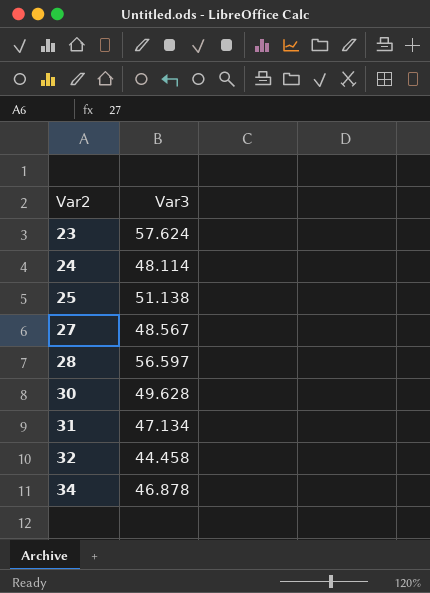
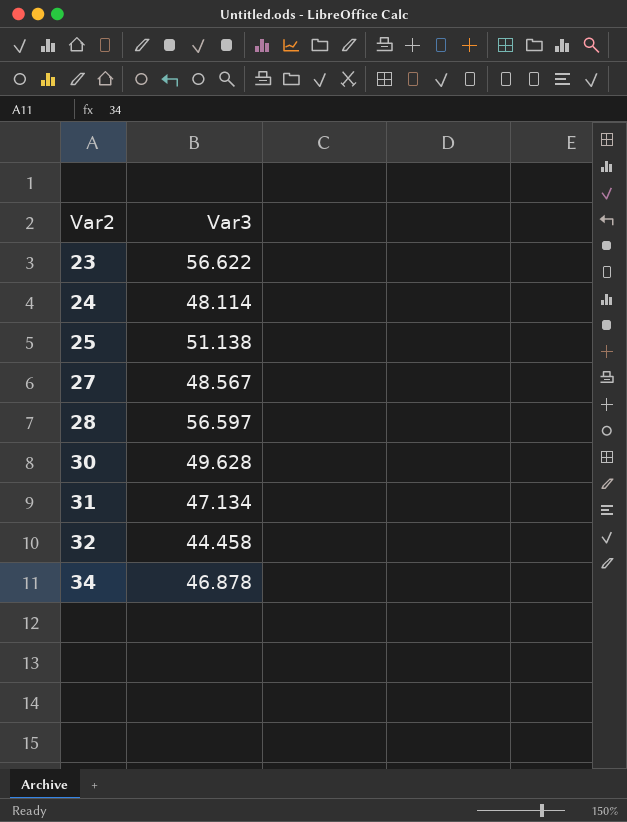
23 | Var3: 57.624 -> 56.622

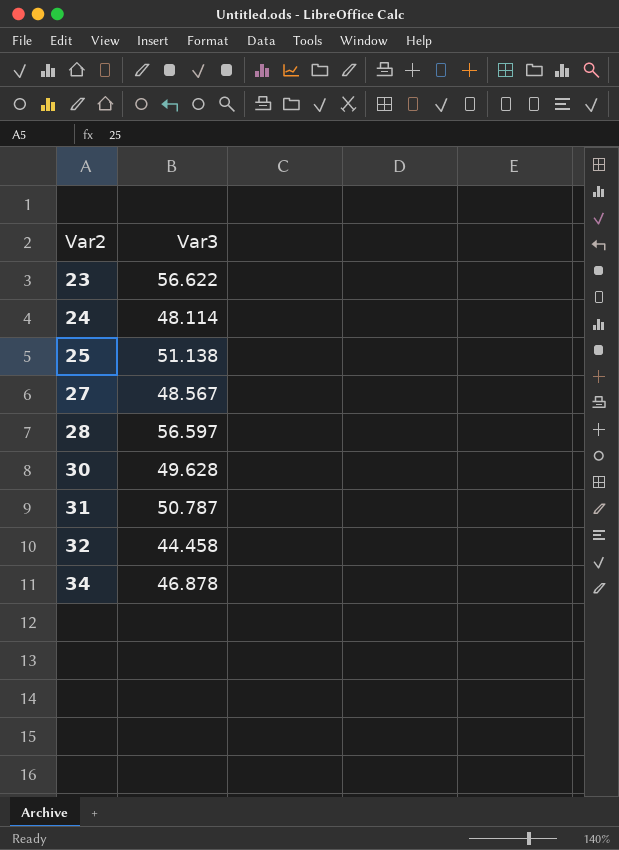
31 | Var3: 47.134 -> 50.787

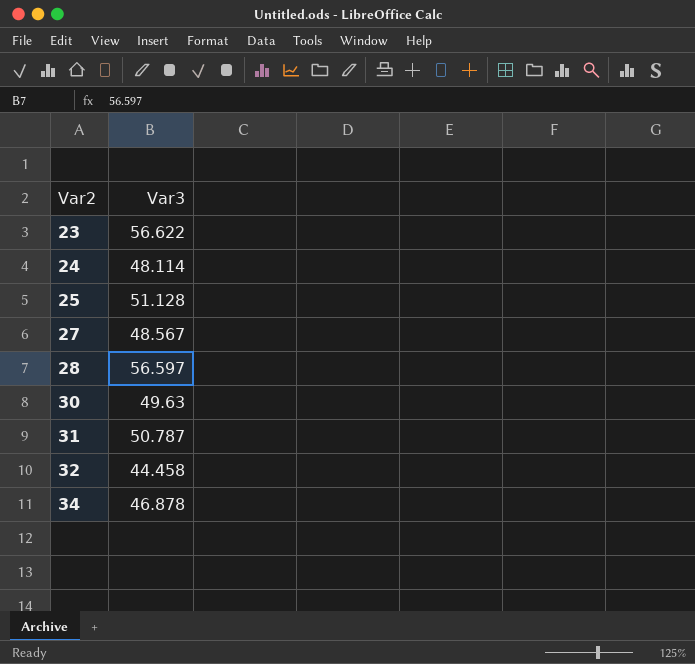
25 | Var3: 51.138 -> 51.128
30 | Var3: 49.628 -> 49.63

